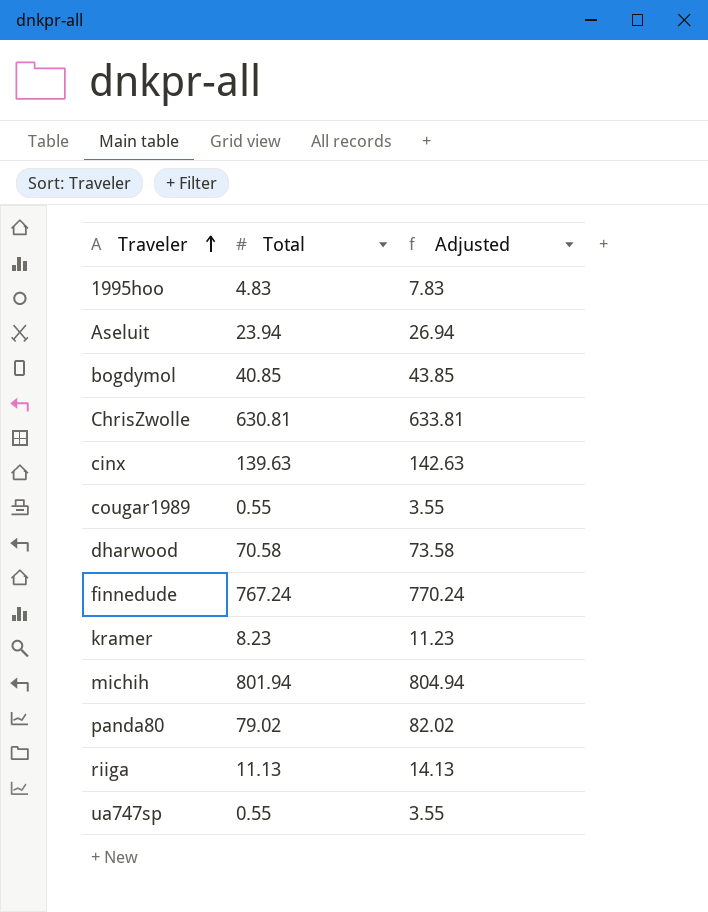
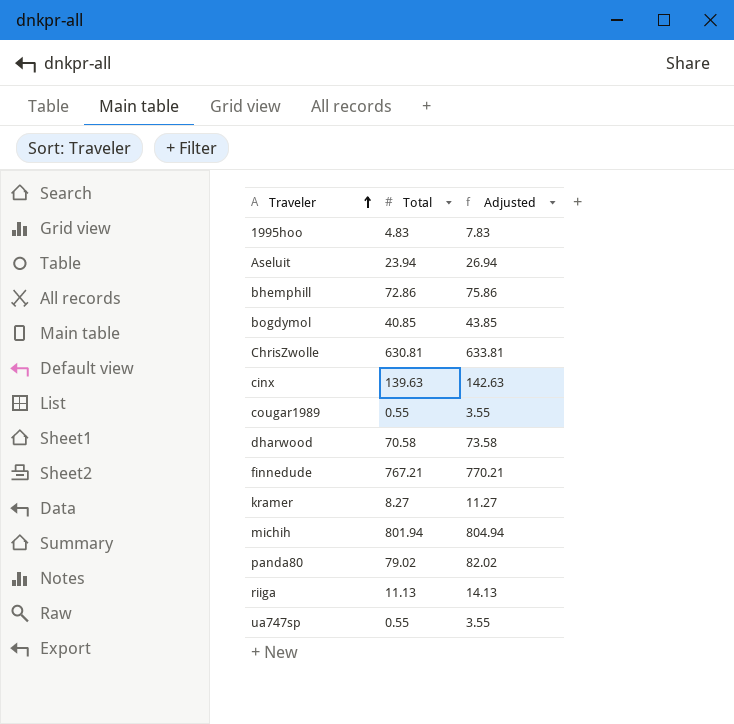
row bhemphill: none -> 72.86 | 75.86
finnedude | Total: 767.24 -> 767.21
finnedude | Adjusted: 770.24 -> 770.21
kramer | Total: 8.23 -> 8.27
kramer | Adjusted: 11.23 -> 11.27

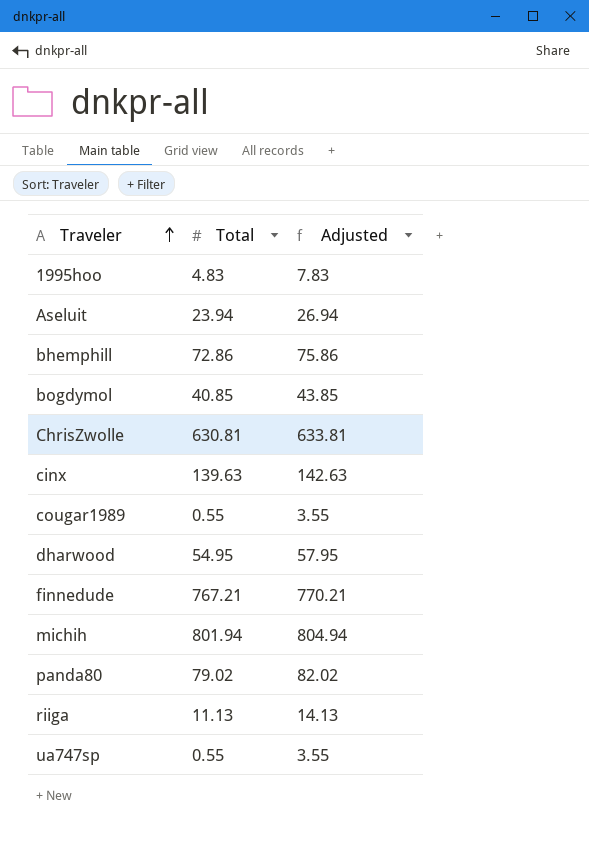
row kramer: 8.27 | 11.27 -> none
dharwood | Total: 70.58 -> 54.95
dharwood | Adjusted: 73.58 -> 57.95

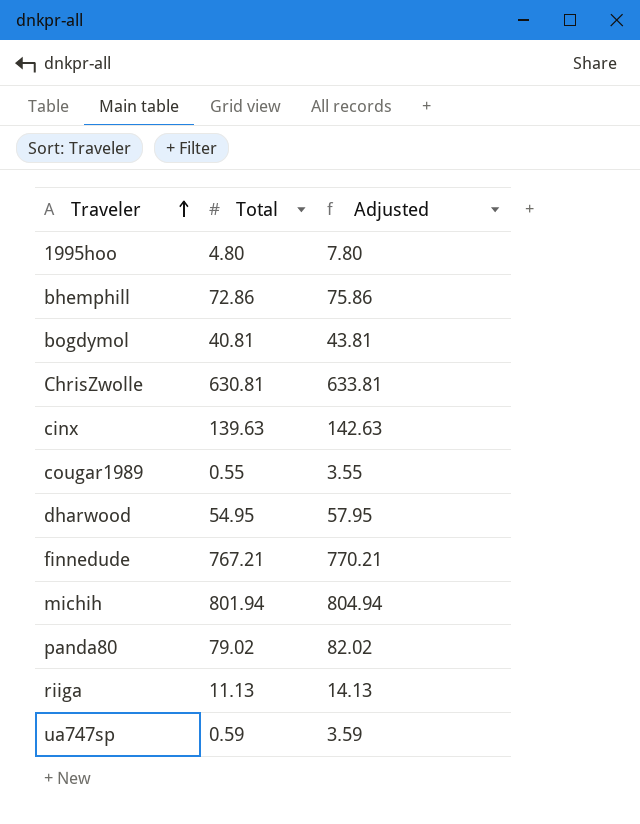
row Aseluit: 23.94 | 26.94 -> none
1995hoo | Total: 4.83 -> 4.80
1995hoo | Adjusted: 7.83 -> 7.80
bogdymol | Total: 40.85 -> 40.81
bogdymol | Adjusted: 43.85 -> 43.81
ua747sp | Total: 0.55 -> 0.59
ua747sp | Adjusted: 3.55 -> 3.59

